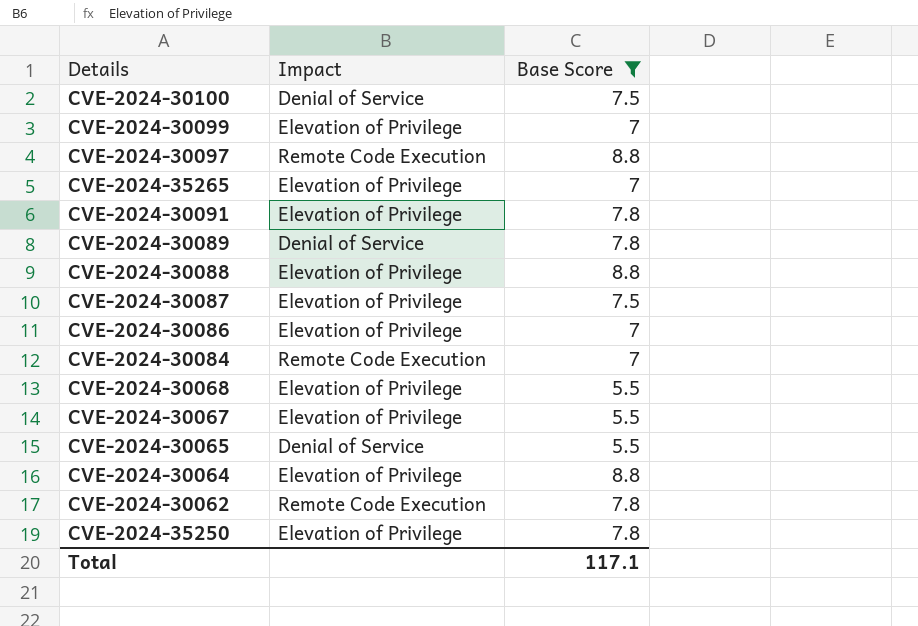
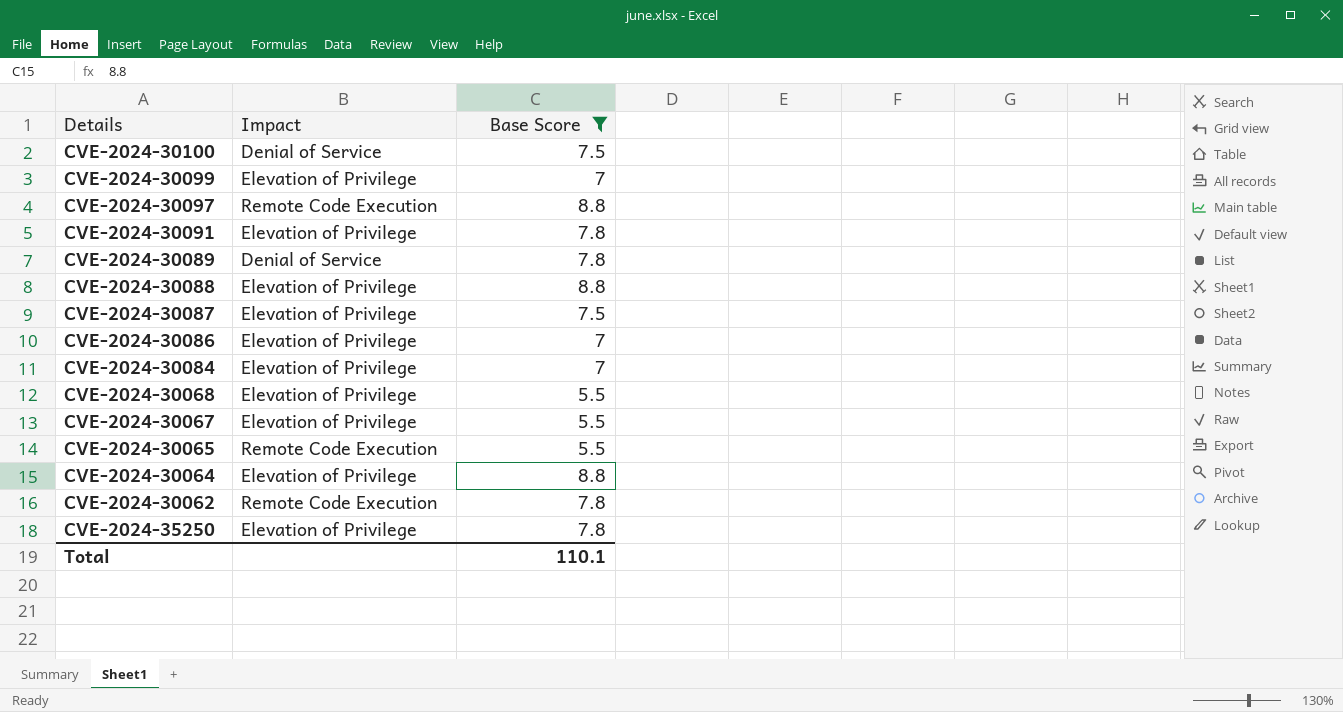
row CVE-2024-35265: Elevation of Privilege | 7 -> none
CVE-2024-30084 | Impact: Remote Code Execution -> Elevation of Privilege
CVE-2024-30065 | Impact: Denial of Service -> Remote Code Execution
Total | Base Score: 117.1 -> 110.1

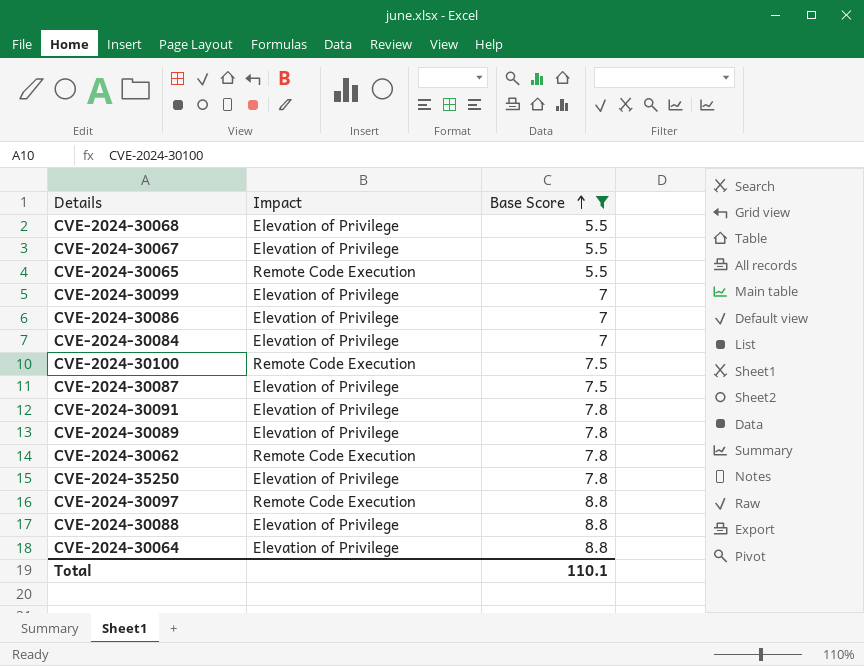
row order: none -> Base Score ascending
CVE-2024-30100 | Impact: Denial of Service -> Remote Code Execution
CVE-2024-30089 | Impact: Denial of Service -> Elevation of Privilege

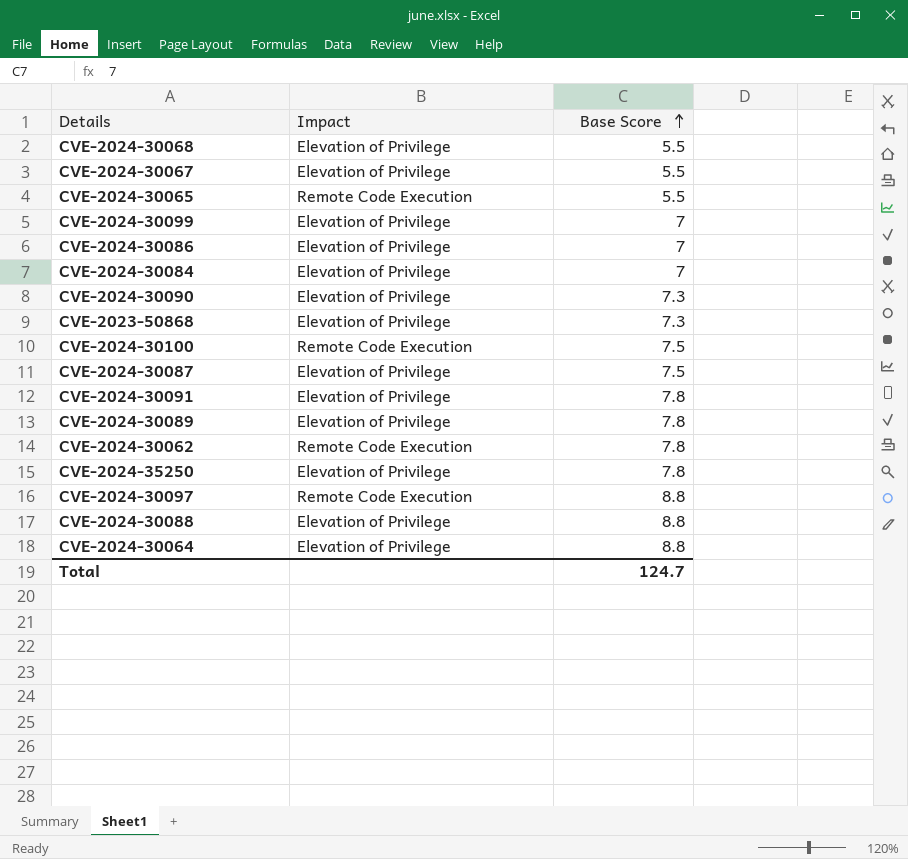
filter: Base Score != 7.3 -> none
Total | Base Score: 110.1 -> 124.7

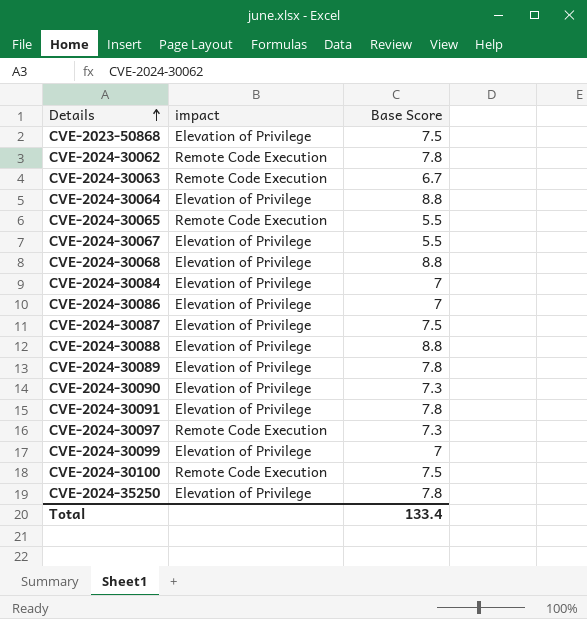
row order: Base Score ascending -> Details ascending
column name: Impact -> impact
CVE-2023-50868 | Base Score: 7.3 -> 7.5
row CVE-2024-30063: none -> Remote Code Execution | 6.7
CVE-2024-30068 | Base Score: 5.5 -> 8.8
CVE-2024-30097 | Base Score: 8.8 -> 7.3
Total | Base Score: 124.7 -> 133.4

